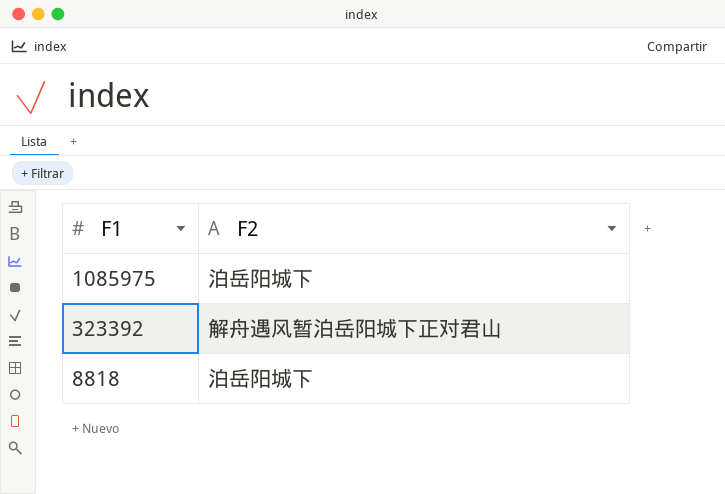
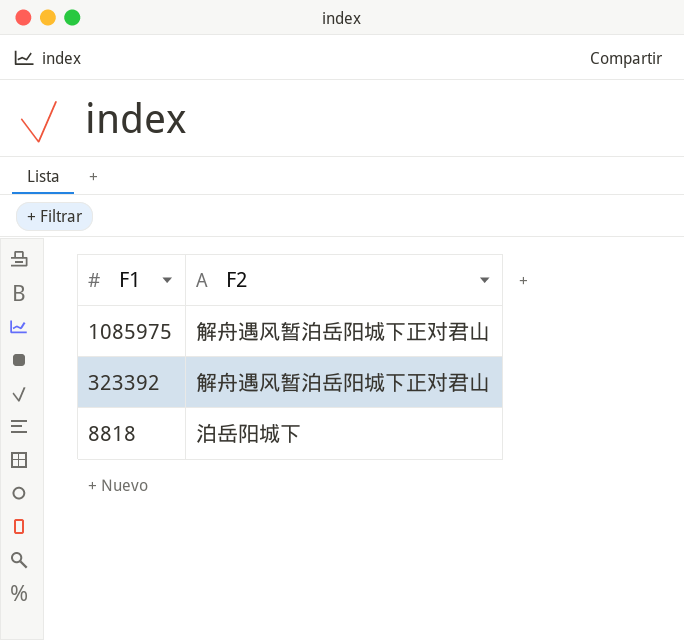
1085975 | F2: 泊岳阳城下 -> 解舟遇风暂泊岳阳城下正对君山

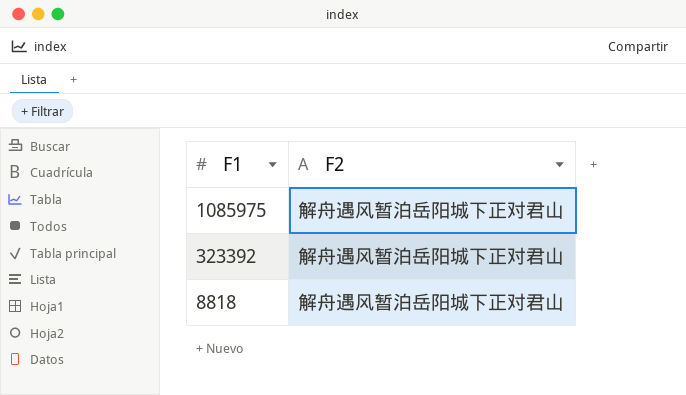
8818 | F2: 泊岳阳城下 -> 解舟遇风暂泊岳阳城下正对君山

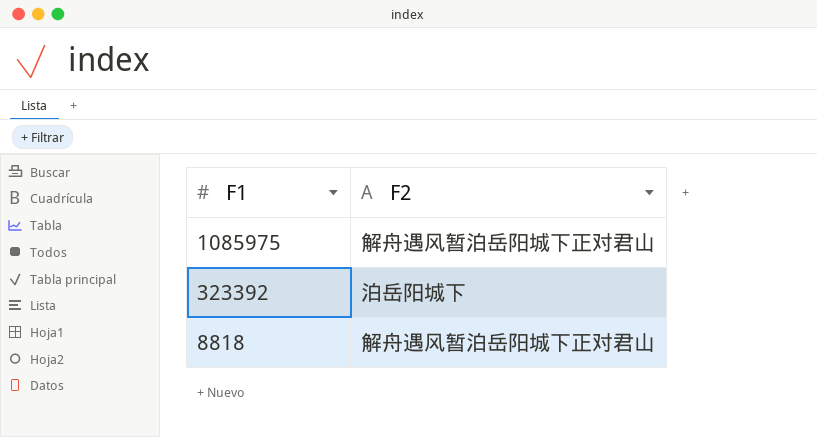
323392 | F2: 解舟遇风暂泊岳阳城下正对君山 -> 泊岳阳城下

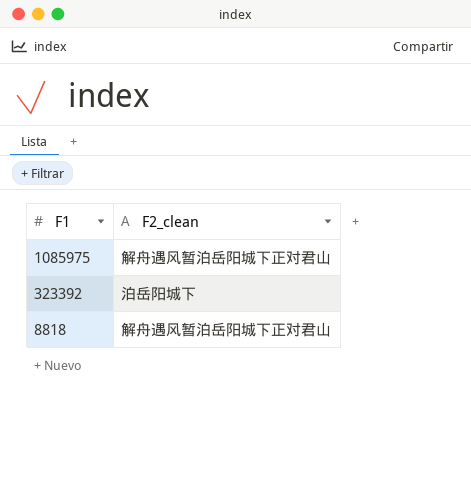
column name: F2 -> F2_clean

